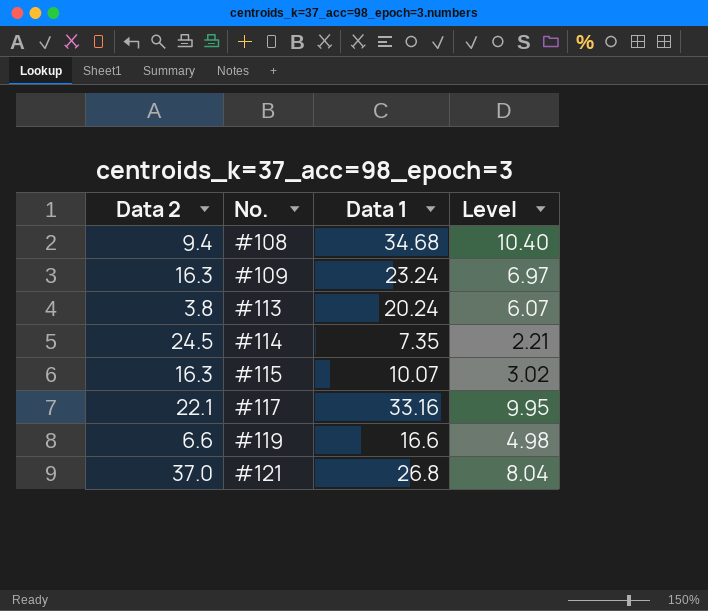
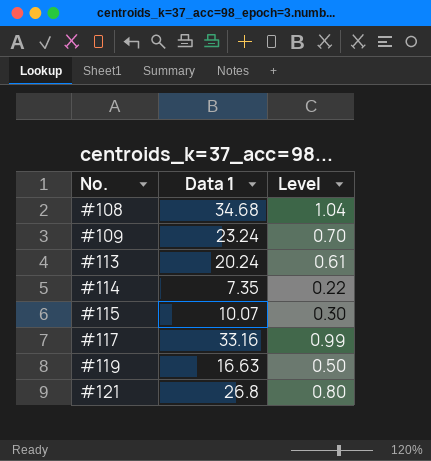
column Data 2 | position: 1 -> none
column Level | formula: [Data 1] * 0.3 -> [Data 1] * 0.03
#119 | Data 1: 16.6 -> 16.63

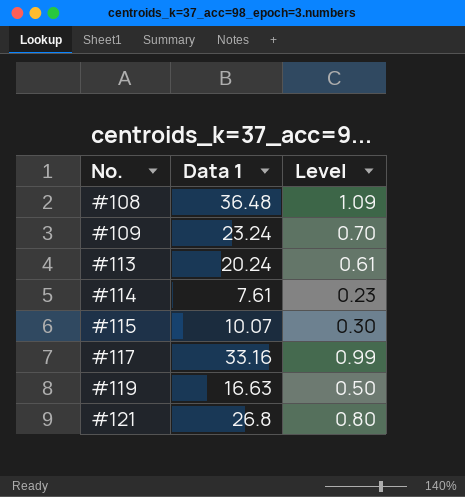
#108 | Data 1: 34.68 -> 36.48
#108 | Level: 1.04 -> 1.09
#114 | Data 1: 7.35 -> 7.61
#114 | Level: 0.22 -> 0.23

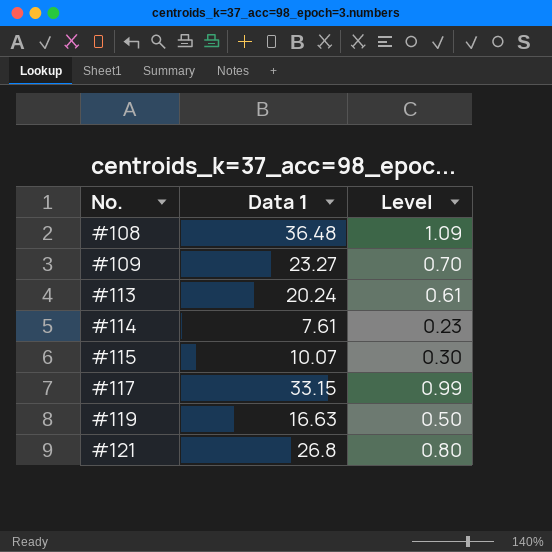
#109 | Data 1: 23.24 -> 23.27
#117 | Data 1: 33.16 -> 33.15

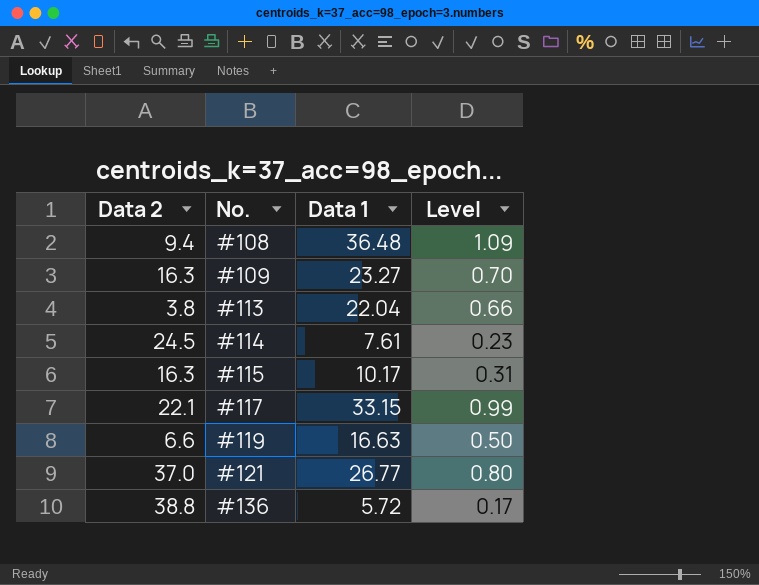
column Data 2 | position: none -> 1
#113 | Data 1: 20.24 -> 22.04
#113 | Level: 0.61 -> 0.66
#115 | Data 1: 10.07 -> 10.17
#115 | Level: 0.30 -> 0.31
#121 | Data 1: 26.8 -> 26.77
row #136: none -> 38.8 | 5.72 | 0.17

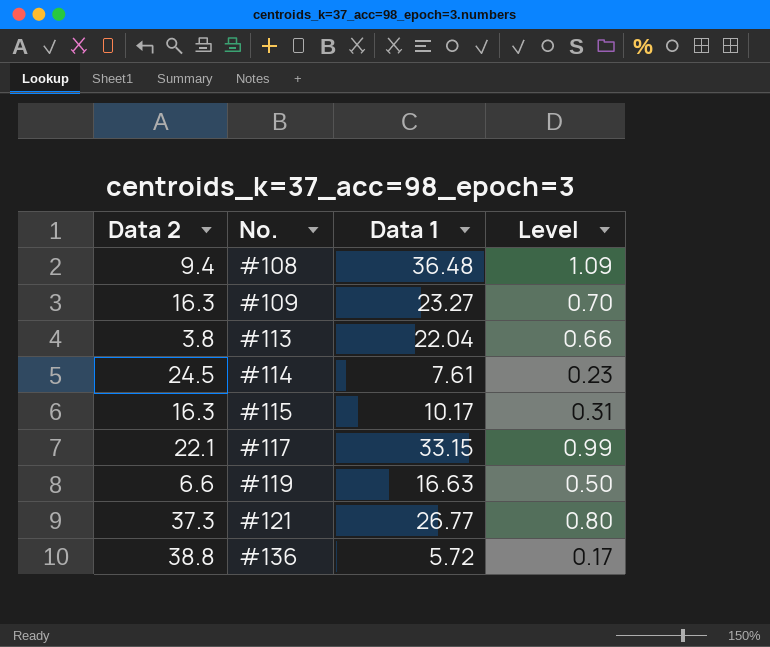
#121 | Data 2: 37.0 -> 37.3

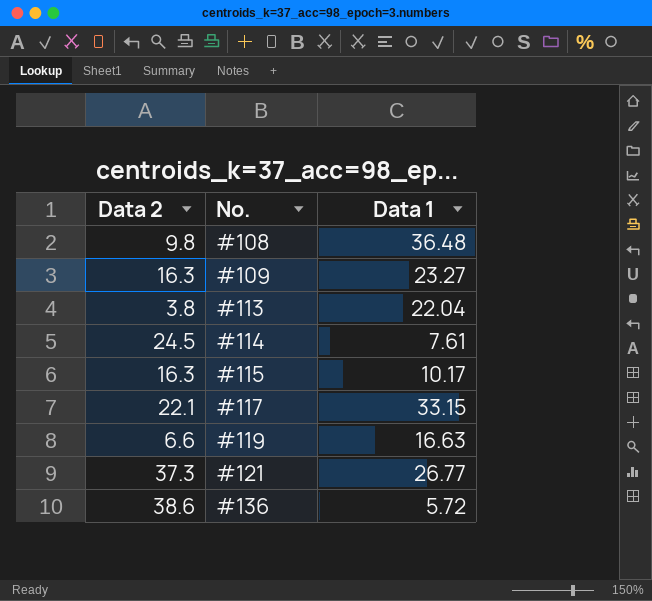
column Level | formula: [Data 1] * 0.03 -> none
#108 | Data 2: 9.4 -> 9.8
#136 | Data 2: 38.8 -> 38.6

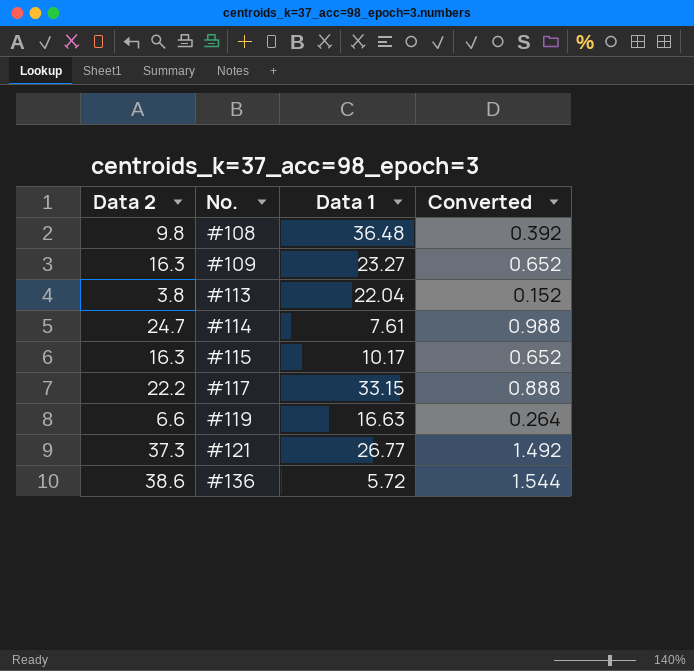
column Converted | formula: none -> [Data 2] * 0.04
#114 | Data 2: 24.5 -> 24.7
#117 | Data 2: 22.1 -> 22.2

